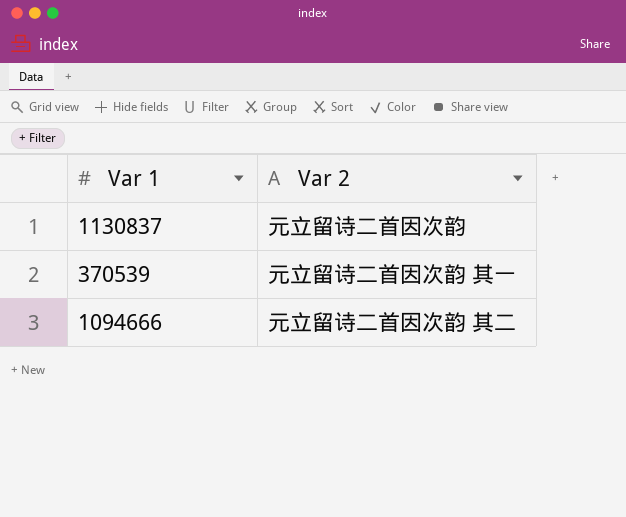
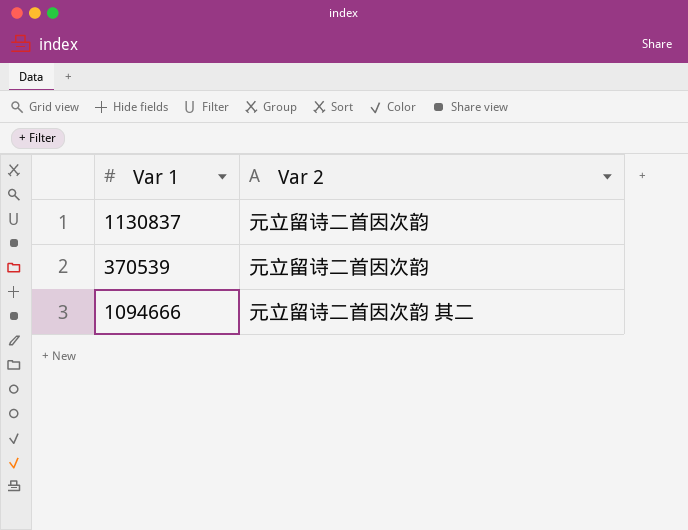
370539 | Var 2: 元立留诗二首因次韵 其一 -> 元立留诗二首因次韵

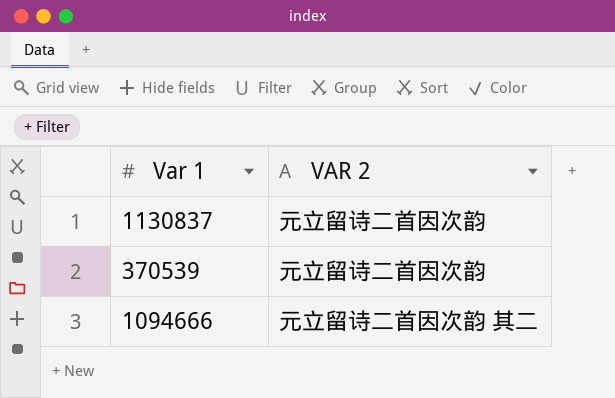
column name: Var 2 -> VAR 2

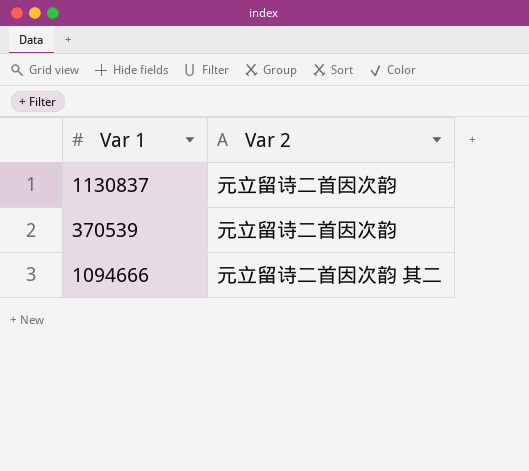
column name: VAR 2 -> Var 2

